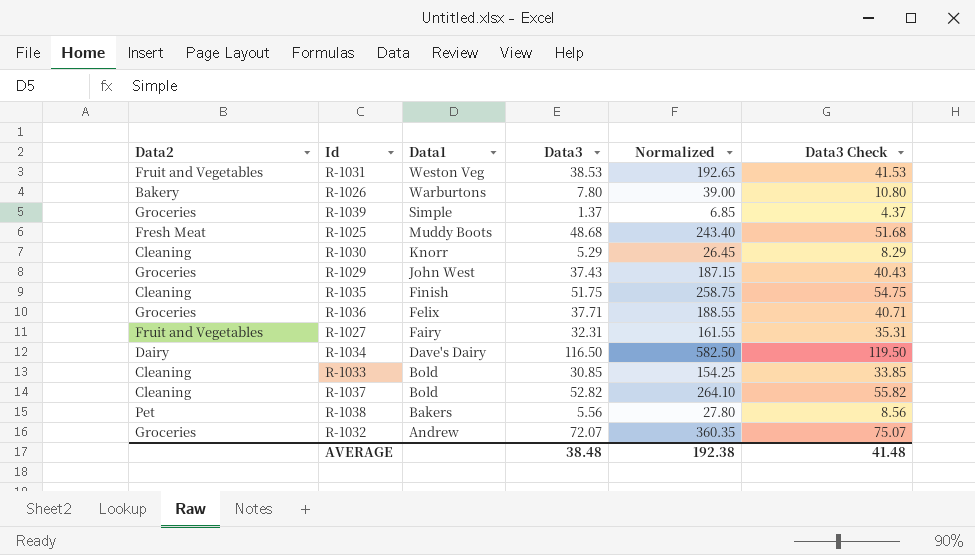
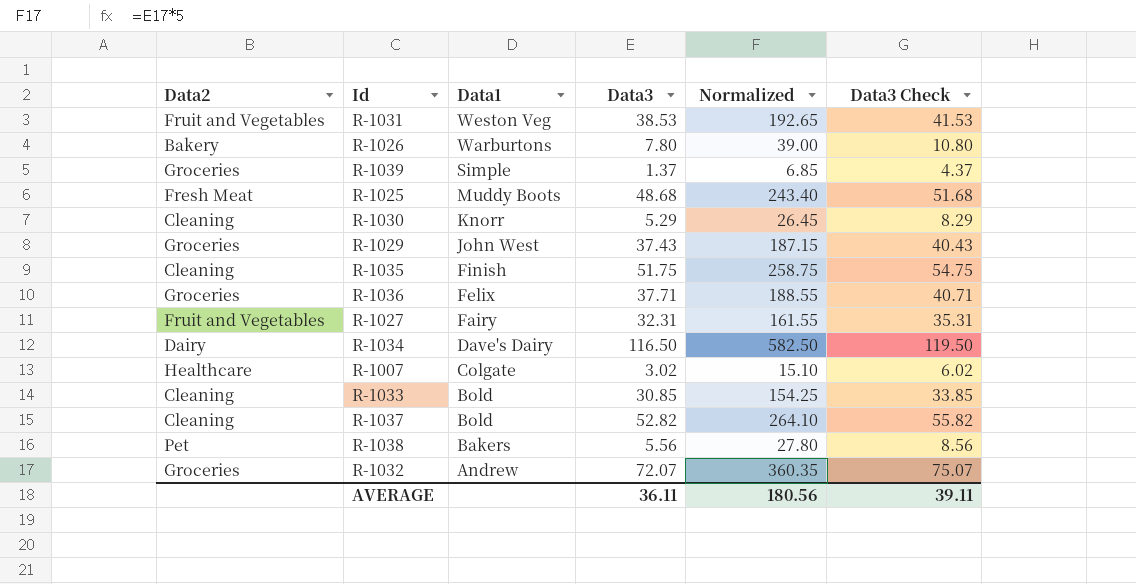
row R-1007: none -> Healthcare | Colgate | 3.02 | 15.10 | 6.02
AVERAGE | Data3: 38.48 -> 36.11
AVERAGE | Normalized: 192.38 -> 180.56
AVERAGE | Data3 Check: 41.48 -> 39.11

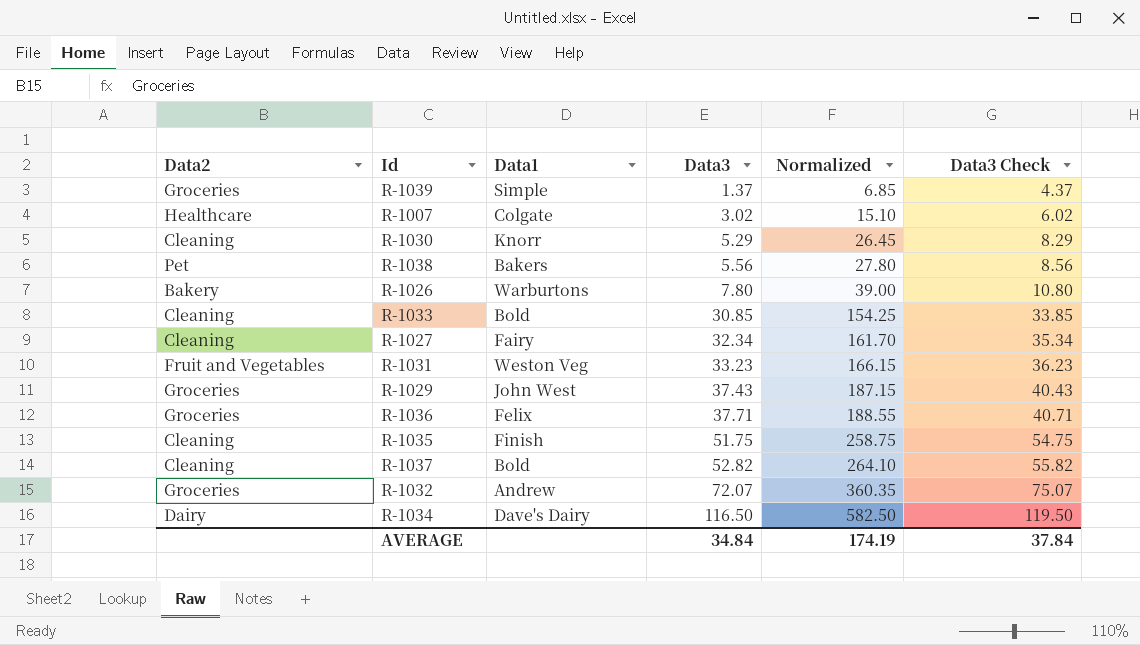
row order: Data1 descending -> Data3 ascending
row R-1025: Fresh Meat | Muddy Boots | 48.68 | 243.40 | 51.68 -> none
R-1027 | Data2: Fruit and Vegetables -> Cleaning
R-1027 | Data3: 32.31 -> 32.34
R-1027 | Normalized: 161.55 -> 161.70
R-1027 | Data3 Check: 35.31 -> 35.34
R-1031 | Data3: 38.53 -> 33.23
R-1031 | Normalized: 192.65 -> 166.15
R-1031 | Data3 Check: 41.53 -> 36.23
AVERAGE | Data3: 36.11 -> 34.84
AVERAGE | Normalized: 180.56 -> 174.19
AVERAGE | Data3 Check: 39.11 -> 37.84

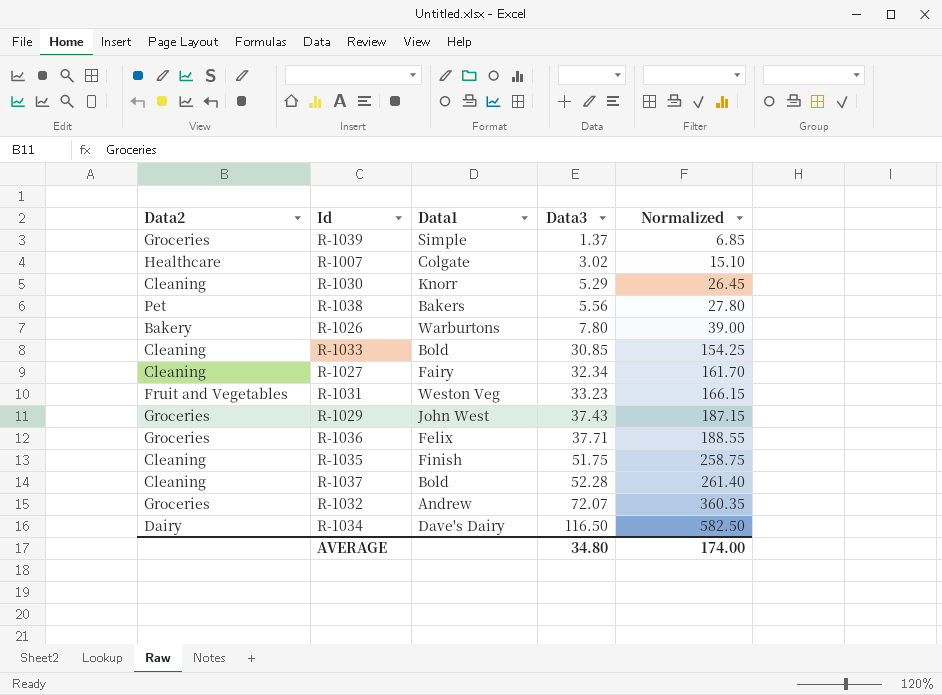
column Data3 Check | formula: [Data3] + 3 -> none
R-1037 | Data3: 52.82 -> 52.28
R-1037 | Normalized: 264.10 -> 261.40
AVERAGE | Data3: 34.84 -> 34.80
AVERAGE | Normalized: 174.19 -> 174.00

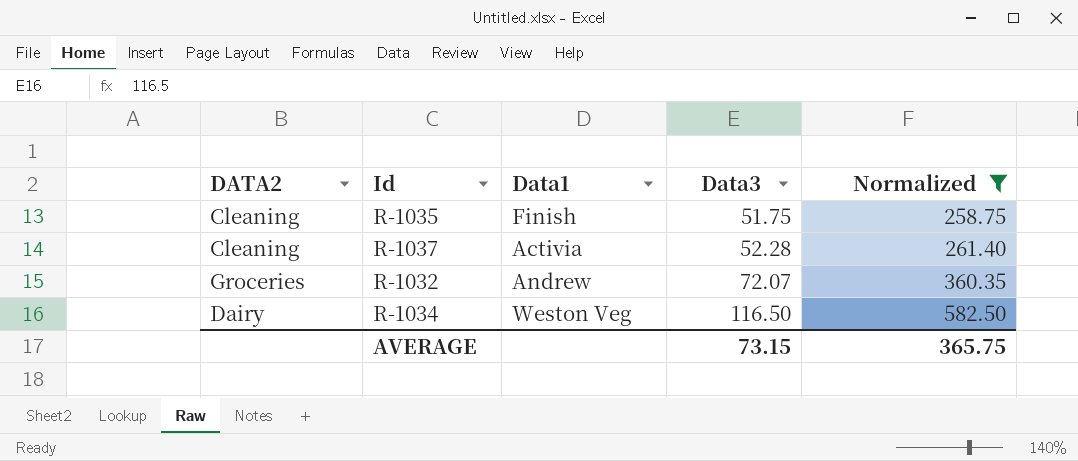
filter: none -> Normalized >= 258.75
column name: Data2 -> DATA2
R-1037 | Data1: Bold -> Activia
R-1034 | Data1: Dave's Dairy -> Weston Veg
AVERAGE | Data3: 34.80 -> 73.15
AVERAGE | Normalized: 174.00 -> 365.75

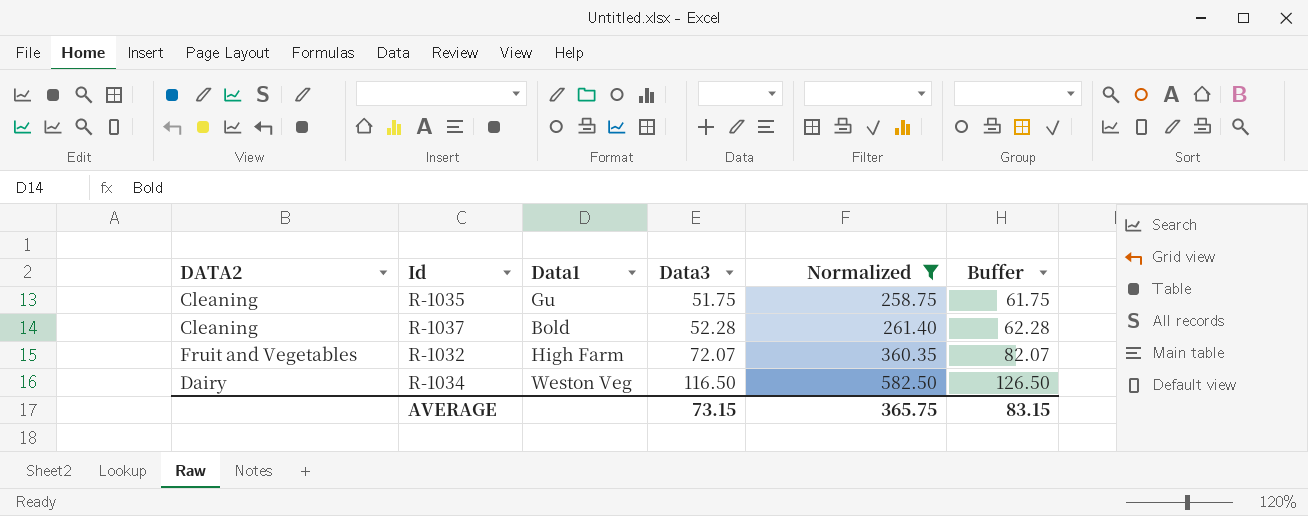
column Buffer | formula: none -> [Data3] + 10
R-1035 | Data1: Finish -> Gu
R-1037 | Data1: Activia -> Bold
R-1032 | DATA2: Groceries -> Fruit and Vegetables
R-1032 | Data1: Andrew -> High Farm

